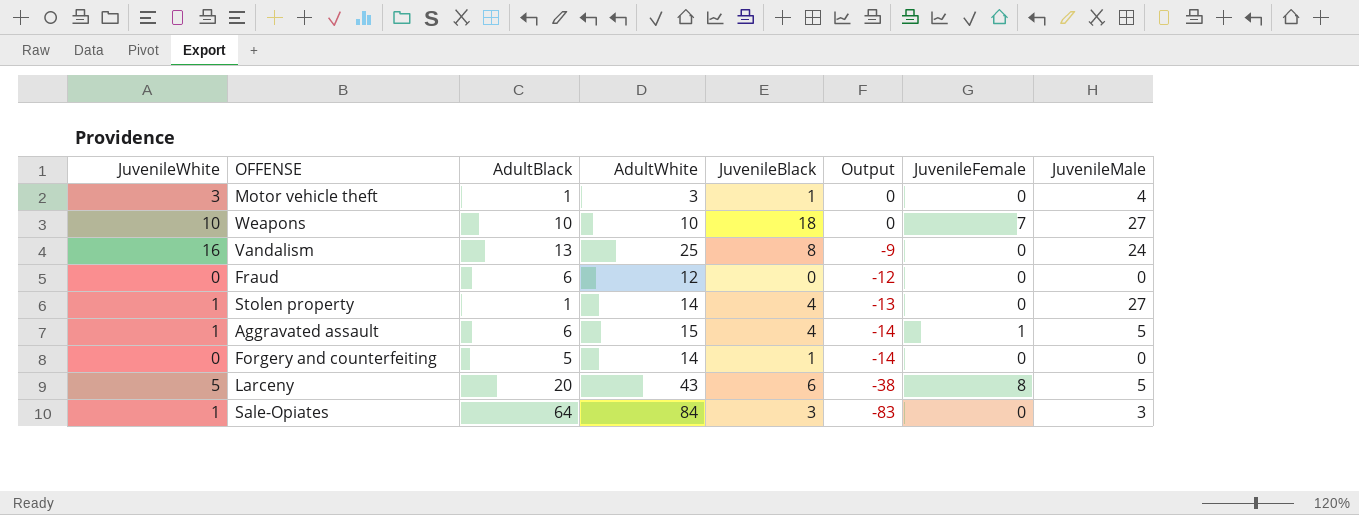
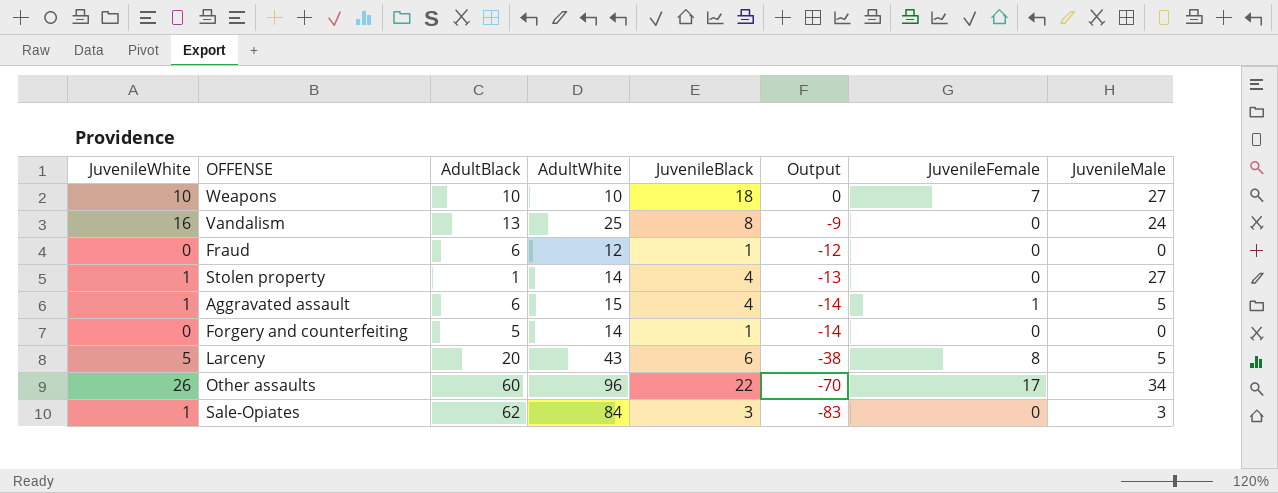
row Motor vehicle theft: 3 | 1 | 3 | 1 | 0 | 0 | 4 -> none
Fraud | JuvenileBlack: 0 -> 1
row Other assaults: none -> 26 | 60 | 96 | 22 | -70 | 17 | 34
Sale-Opiates | AdultBlack: 64 -> 62

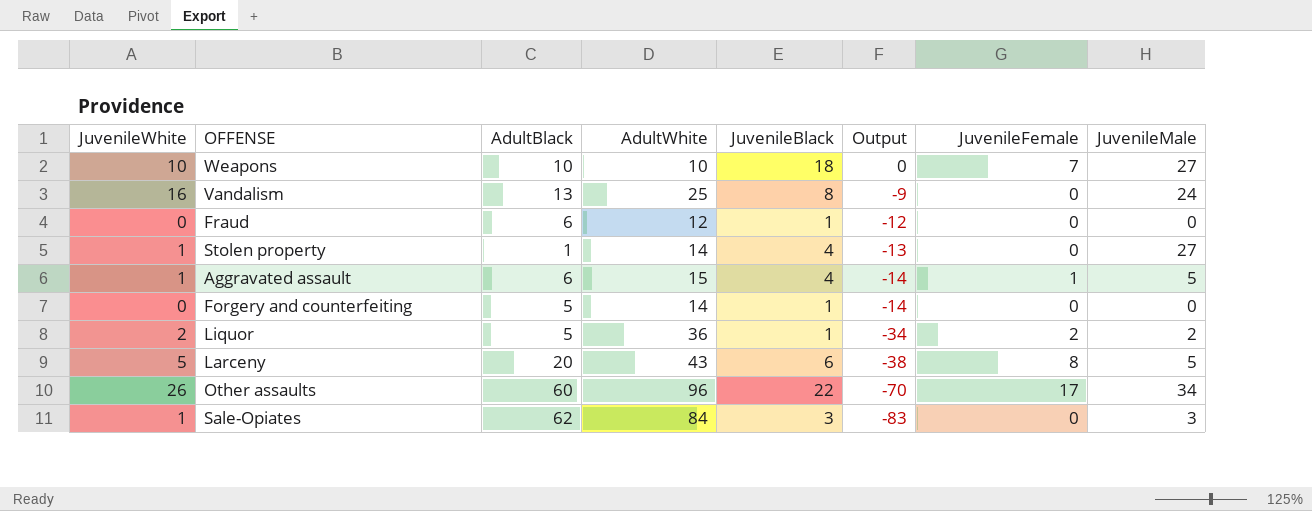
row Liquor: none -> 2 | 5 | 36 | 1 | -34 | 2 | 2

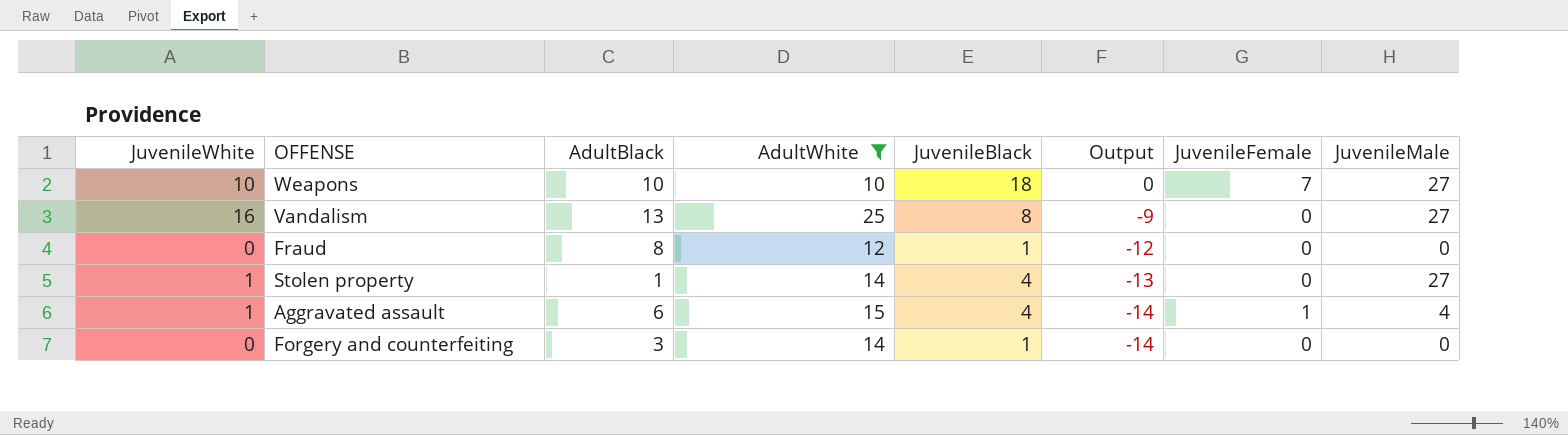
filter: none -> AdultWhite <= 25
Vandalism | JuvenileMale: 24 -> 27
Fraud | AdultBlack: 6 -> 8
Aggravated assault | JuvenileMale: 5 -> 4
Forgery and counterfeiting | AdultBlack: 5 -> 3

